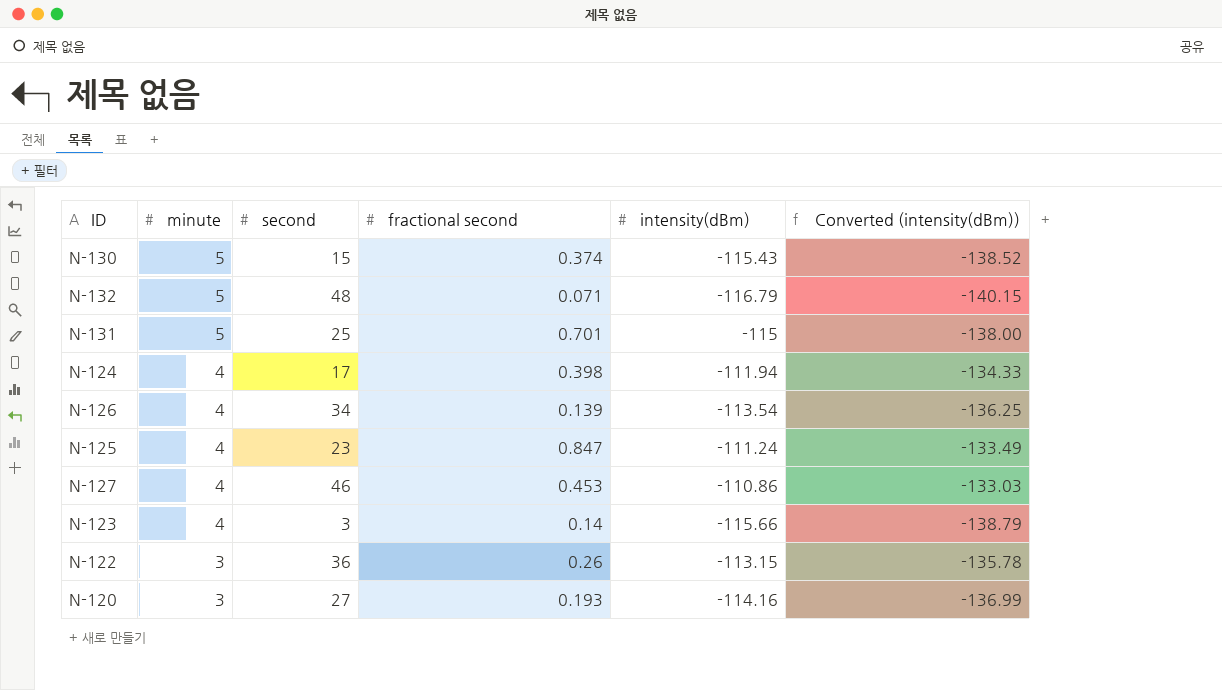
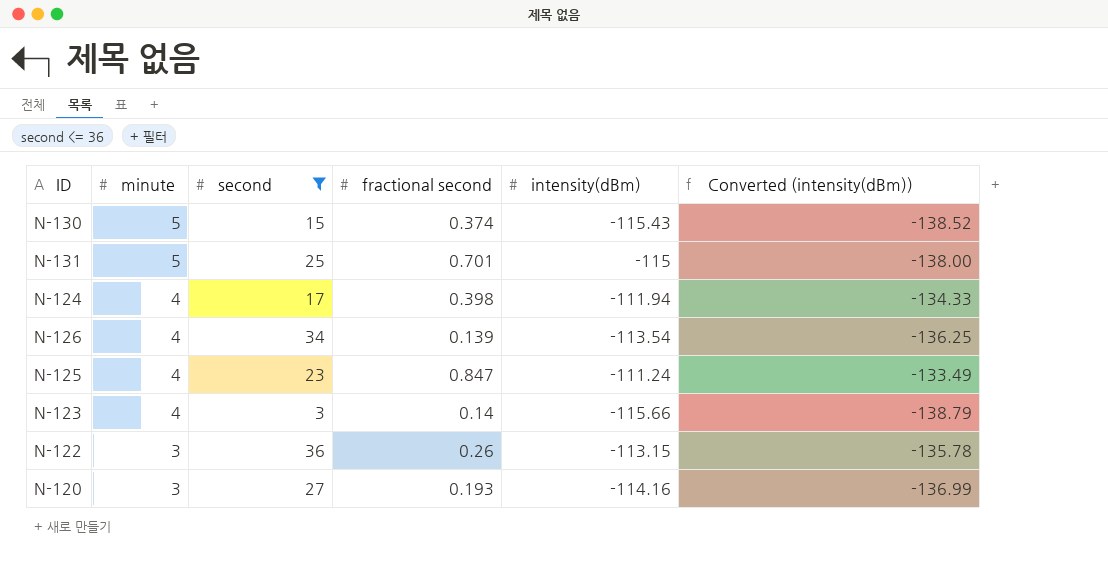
filter: none -> second <= 36

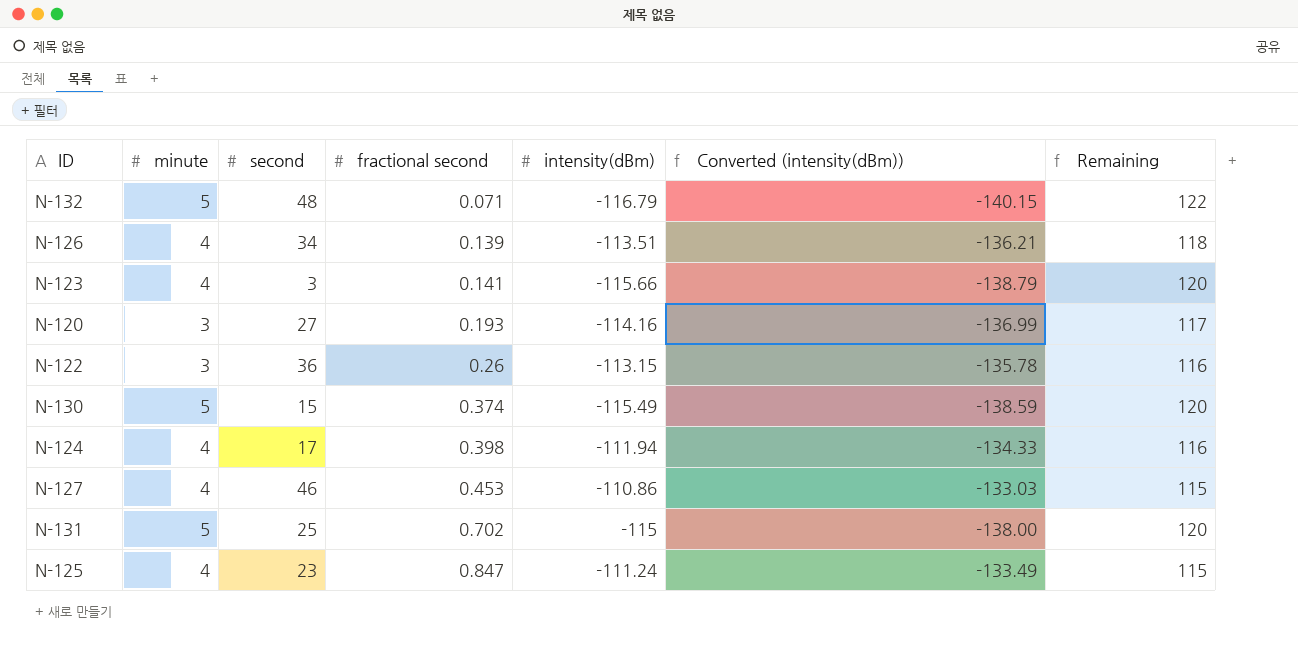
filter: second <= 36 -> none
row order: minute descending -> fractional second ascending
column Remaining | formula: none -> [minute] - [intensity(dBm)]
N-126 | intensity(dBm): -113.54 -> -113.51
N-126 | Converted (intensity(dBm)): -136.25 -> -136.21
N-123 | fractional second: 0.14 -> 0.141
N-130 | intensity(dBm): -115.43 -> -115.49
N-130 | Converted (intensity(dBm)): -138.52 -> -138.59
N-131 | fractional second: 0.701 -> 0.702

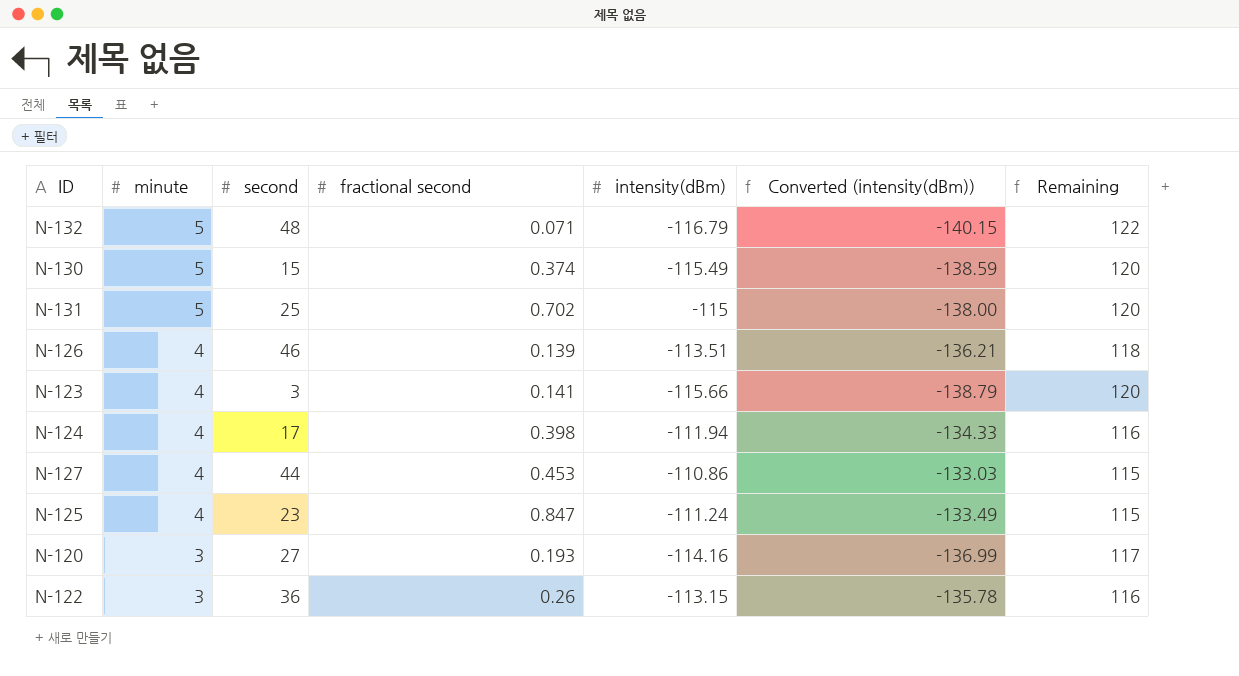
row order: fractional second ascending -> minute descending
N-126 | second: 34 -> 46
N-127 | second: 46 -> 44

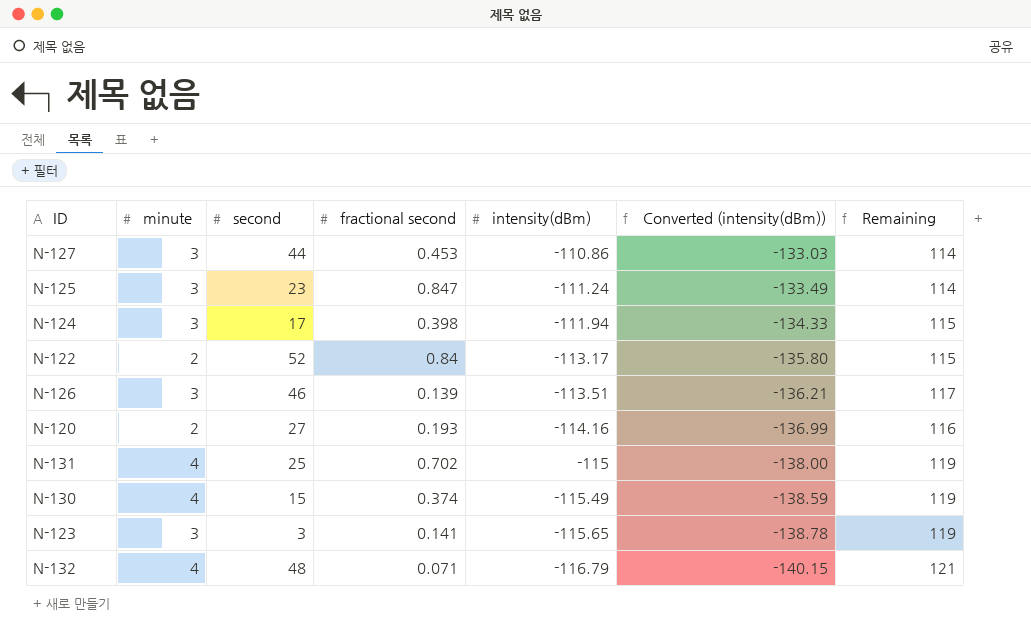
row order: minute descending -> intensity(dBm) descending
N-127 | minute: 4 -> 3
N-127 | Remaining: 115 -> 114
N-125 | minute: 4 -> 3
N-125 | Remaining: 115 -> 114
N-124 | minute: 4 -> 3
N-124 | Remaining: 116 -> 115
N-122 | minute: 3 -> 2
N-122 | second: 36 -> 52
N-122 | fractional second: 0.26 -> 0.84
N-122 | intensity(dBm): -113.15 -> -113.17
N-122 | Converted (intensity(dBm)): -135.78 -> -135.80
N-122 | Remaining: 116 -> 115
N-126 | minute: 4 -> 3
N-126 | Remaining: 118 -> 117
N-120 | minute: 3 -> 2
N-120 | Remaining: 117 -> 116
N-131 | minute: 5 -> 4
N-131 | Remaining: 120 -> 119
N-130 | minute: 5 -> 4
N-130 | Remaining: 120 -> 119
N-123 | minute: 4 -> 3
N-123 | intensity(dBm): -115.66 -> -115.65
N-123 | Converted (intensity(dBm)): -138.79 -> -138.78
N-123 | Remaining: 120 -> 119
N-132 | minute: 5 -> 4
N-132 | Remaining: 122 -> 121

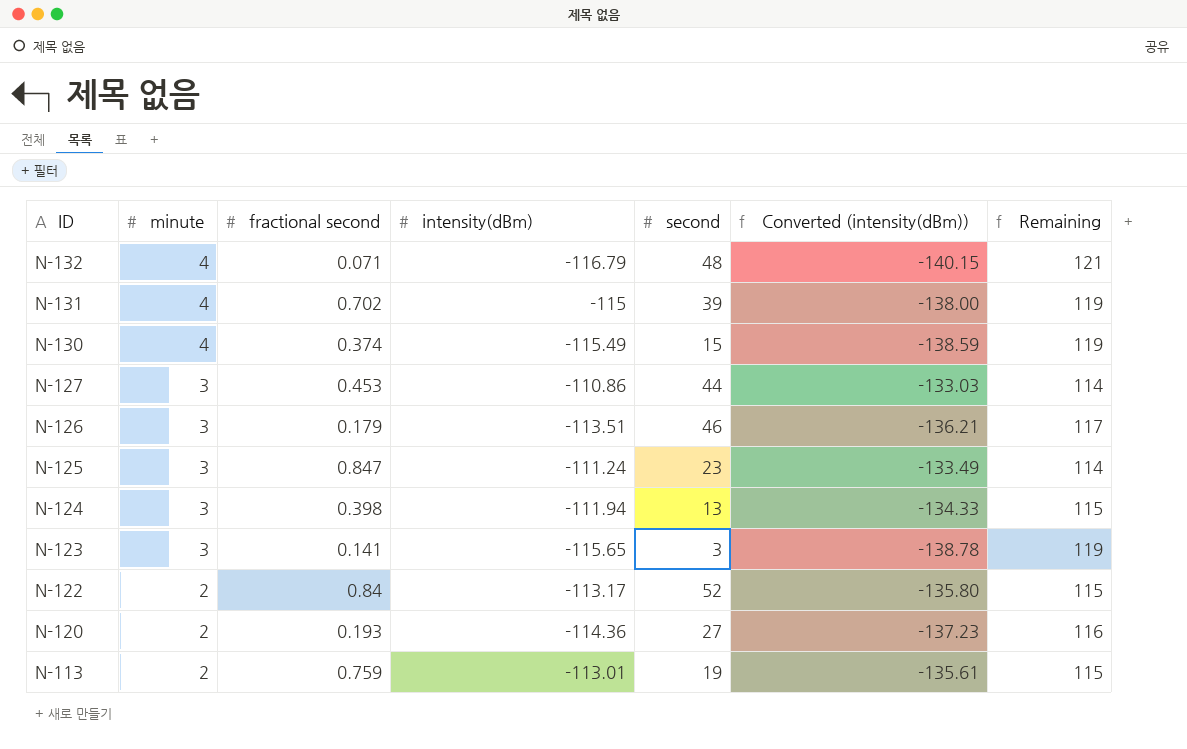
row order: intensity(dBm) descending -> ID descending
column second | position: 3 -> 5
N-131 | second: 25 -> 39
N-126 | fractional second: 0.139 -> 0.179
N-124 | second: 17 -> 13
N-120 | intensity(dBm): -114.16 -> -114.36
N-120 | Converted (intensity(dBm)): -136.99 -> -137.23
row N-113: none -> 2 | 0.759 | -113.01 | 19 | -135.61 | 115

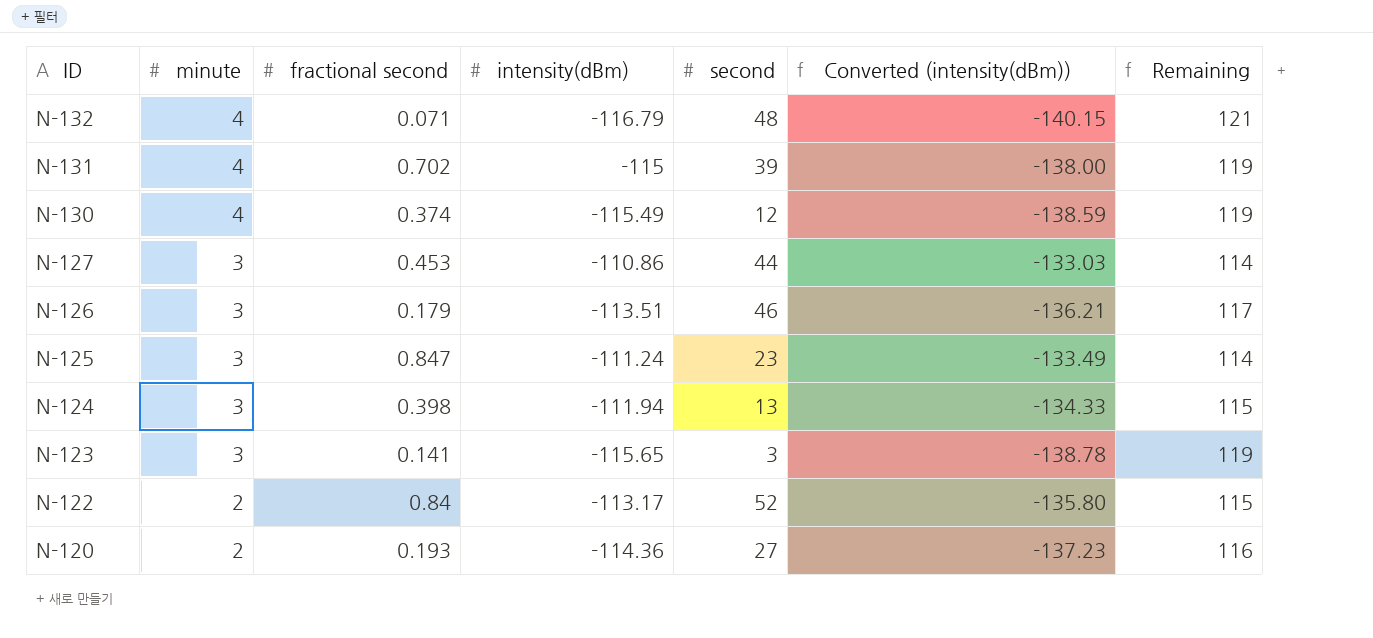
row N-113: 2 | 0.759 | -113.01 | 19 | -135.61 | 115 -> none
N-130 | second: 15 -> 12

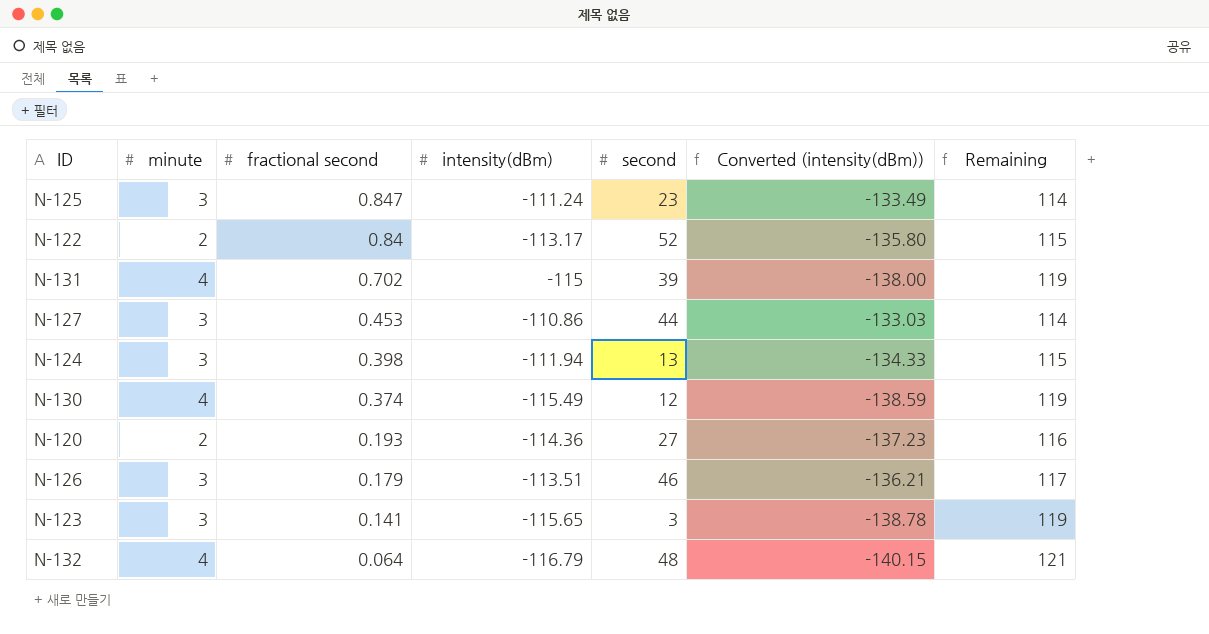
row order: ID descending -> fractional second descending
N-132 | fractional second: 0.071 -> 0.064

